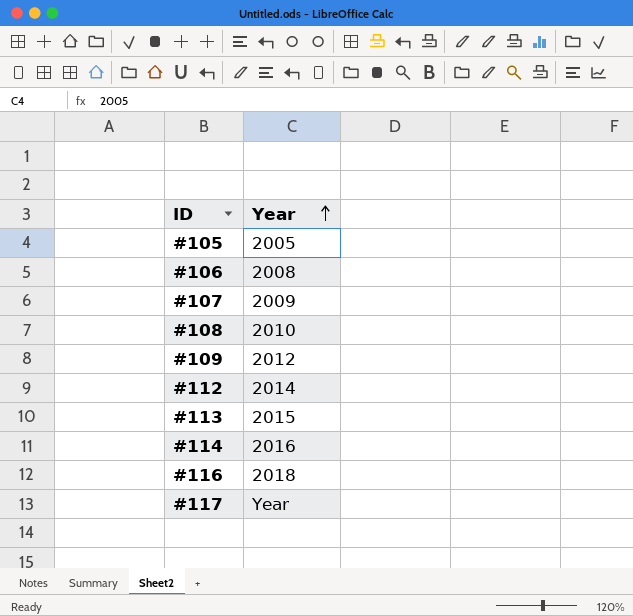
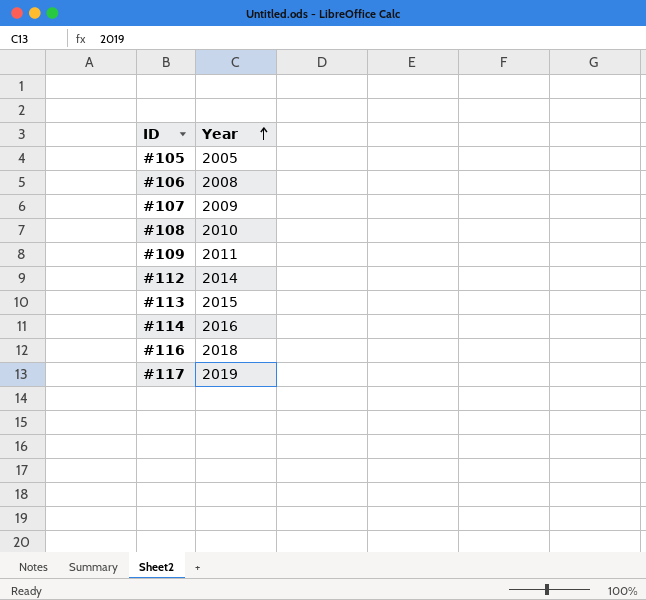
#109 | Year: 2012 -> 2011
#117 | Year: Year -> 2019

